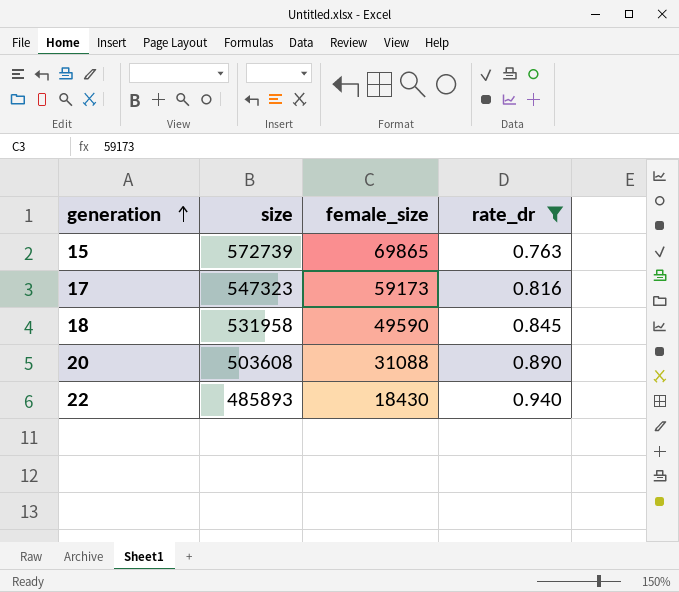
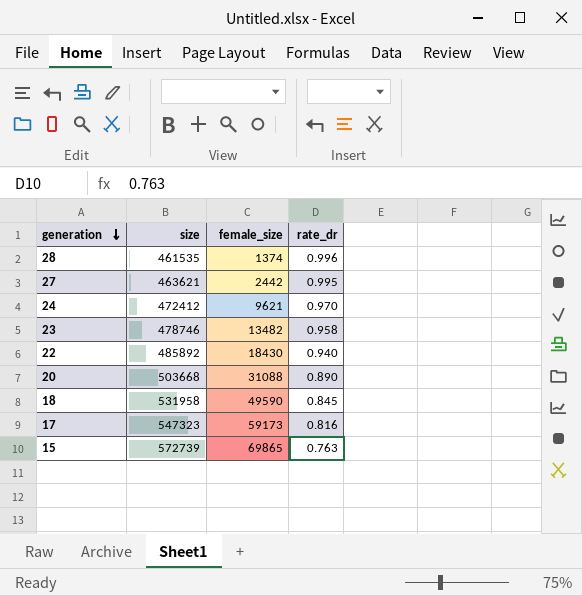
filter: rate_dr <= 0.940 -> none
row order: generation ascending -> generation descending
22 | size: 485893 -> 485892
20 | size: 503608 -> 503668

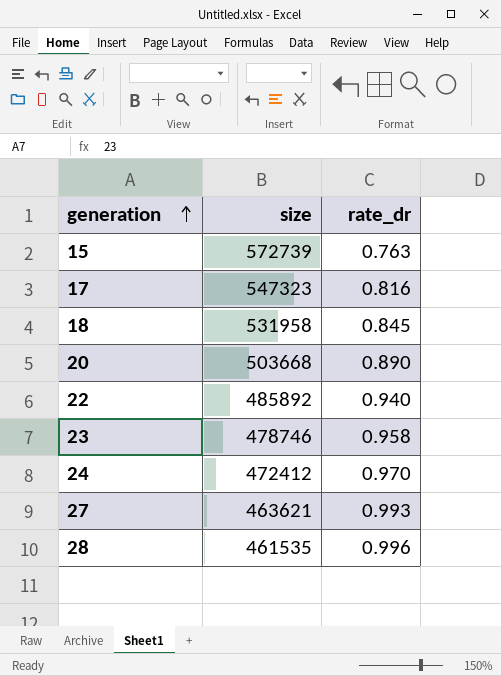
row order: generation descending -> generation ascending
column female_size | position: 3 -> none
27 | rate_dr: 0.995 -> 0.993

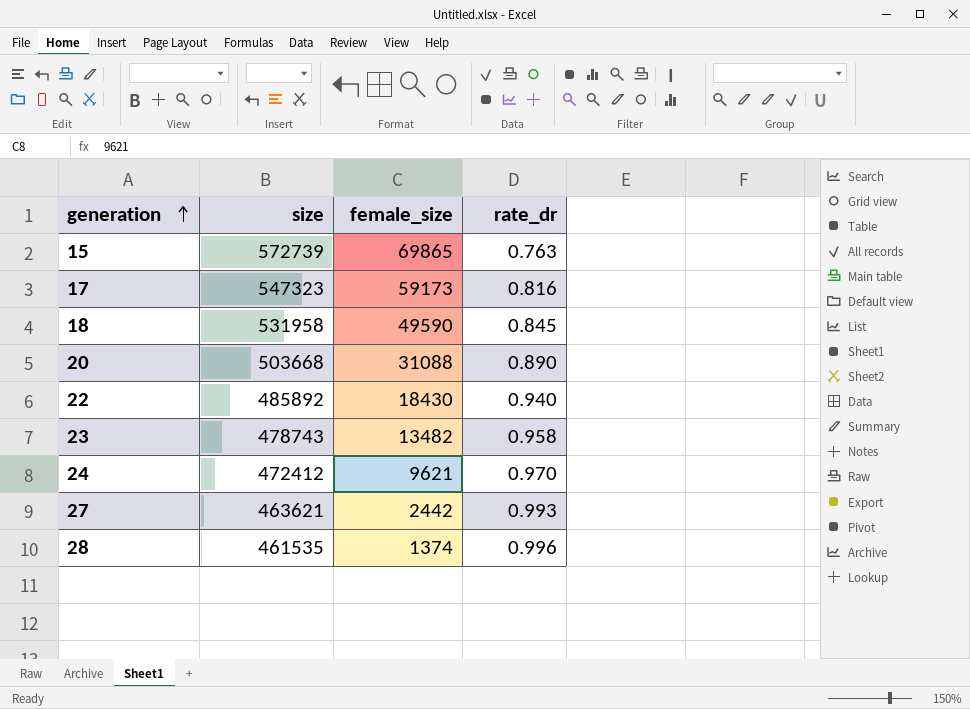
column female_size | position: none -> 3
23 | size: 478746 -> 478743

